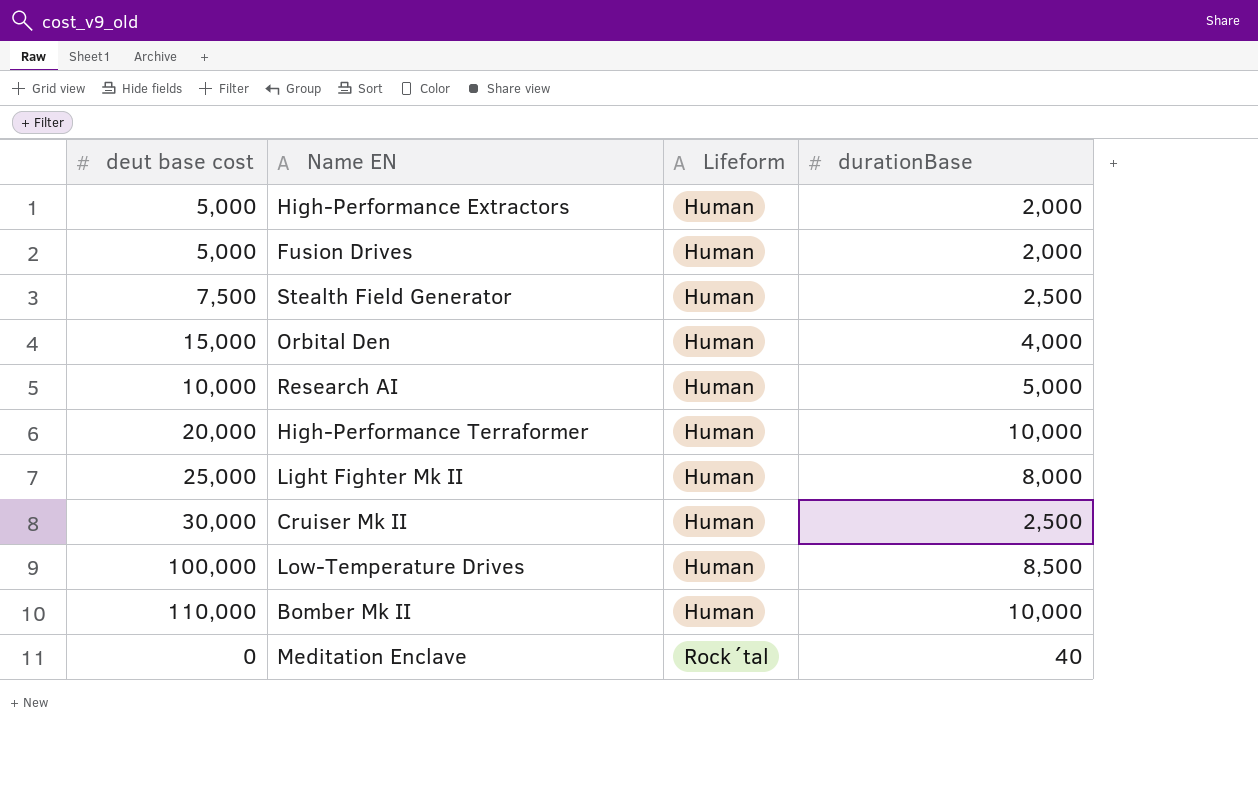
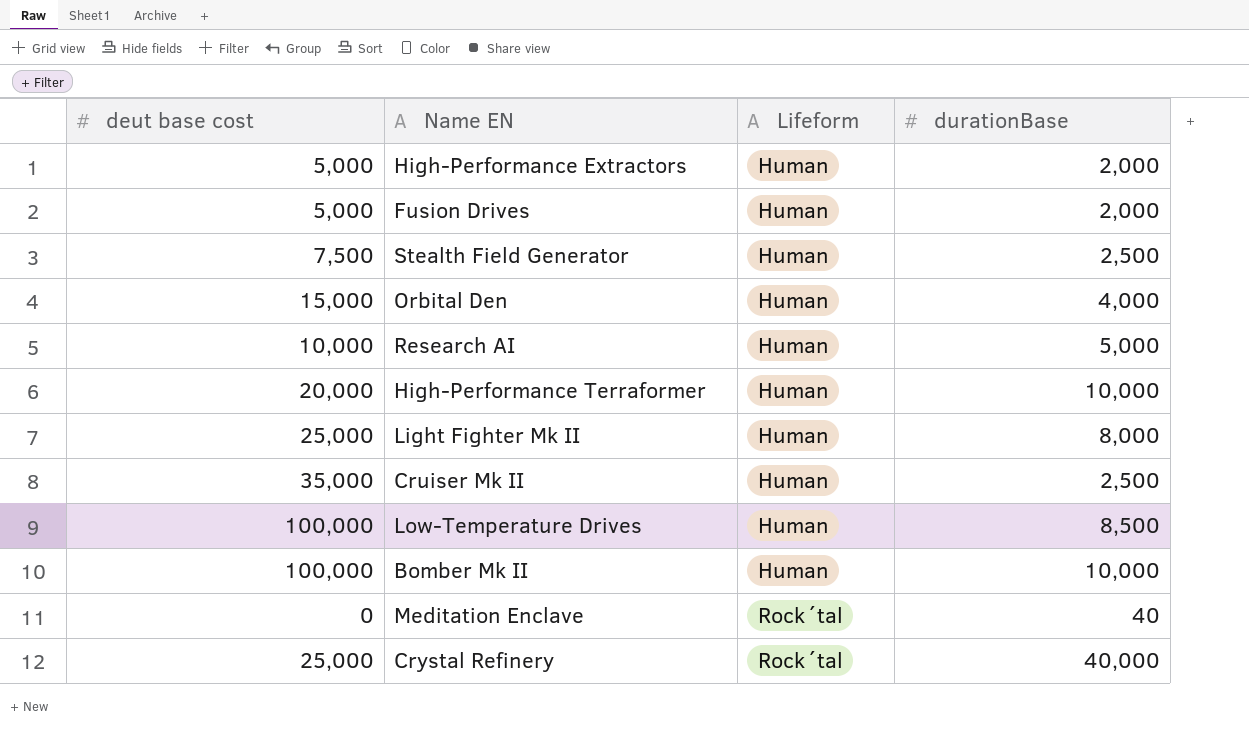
Cruiser Mk II | deut base cost: 30,000 -> 35,000
Bomber Mk II | deut base cost: 110,000 -> 100,000
row Crystal Refinery: none -> 25,000 | Rock´tal | 40,000

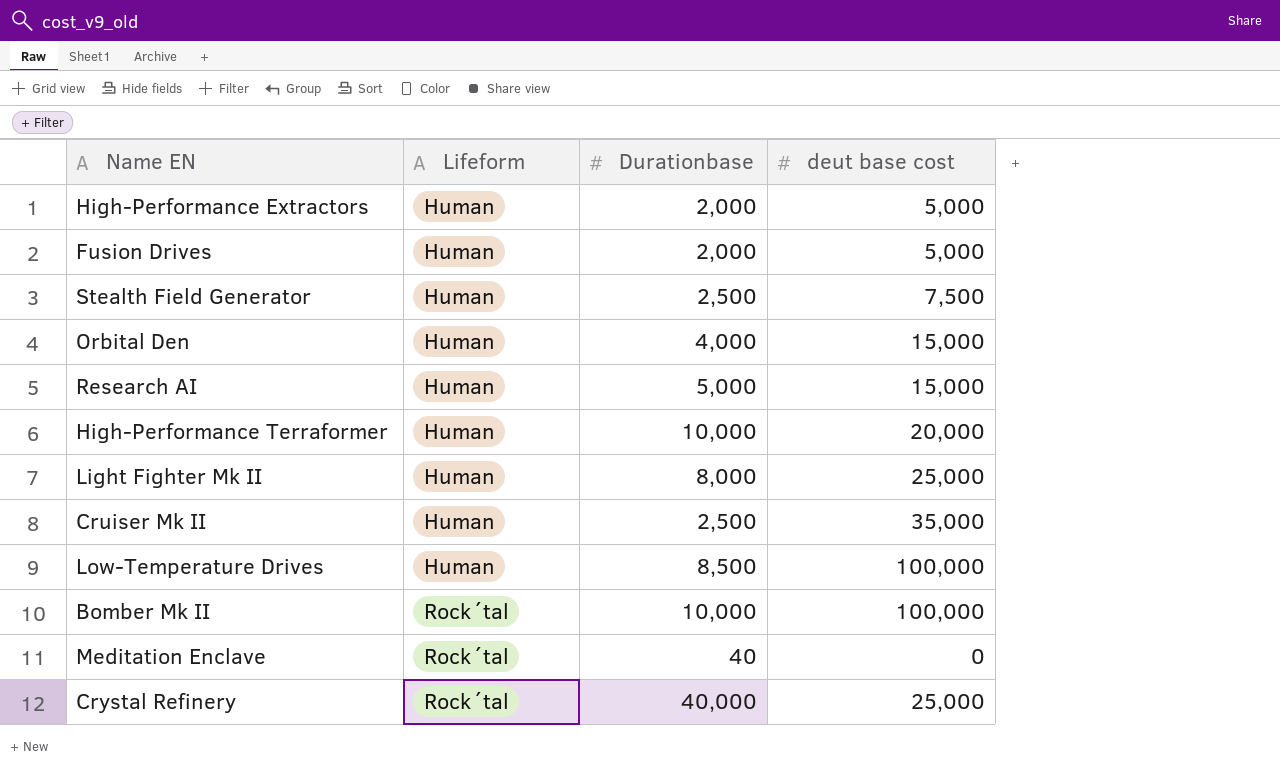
column name: durationBase -> Durationbase
column deut base cost | position: 1 -> 4
Research AI | deut base cost: 10,000 -> 15,000
Bomber Mk II | Lifeform: Human -> Rock´tal

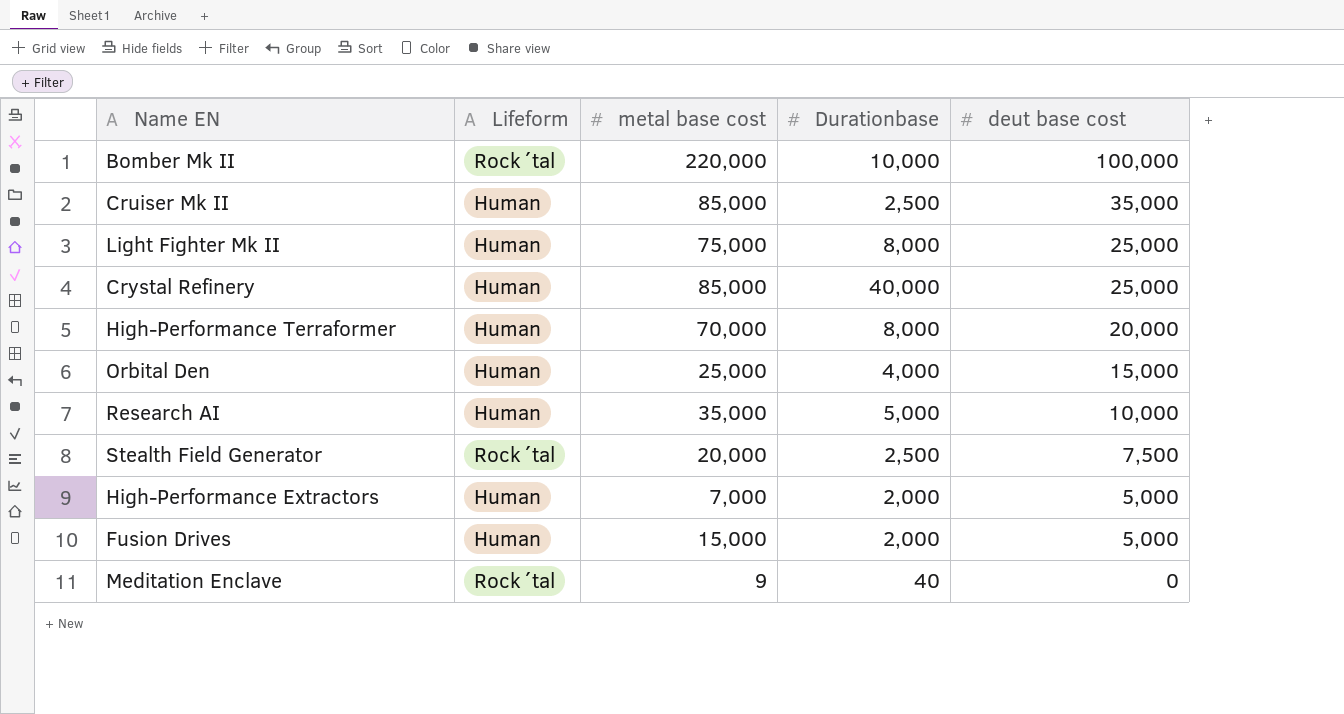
row order: Lifeform ascending -> deut base cost descending
column metal base cost | position: none -> 3
row Low-Temperature Drives: Human | 8,500 | 100,000 -> none
Crystal Refinery | Lifeform: Rock´tal -> Human
High-Performance Terraformer | Durationbase: 10,000 -> 8,000
Research AI | deut base cost: 15,000 -> 10,000
Stealth Field Generator | Lifeform: Human -> Rock´tal

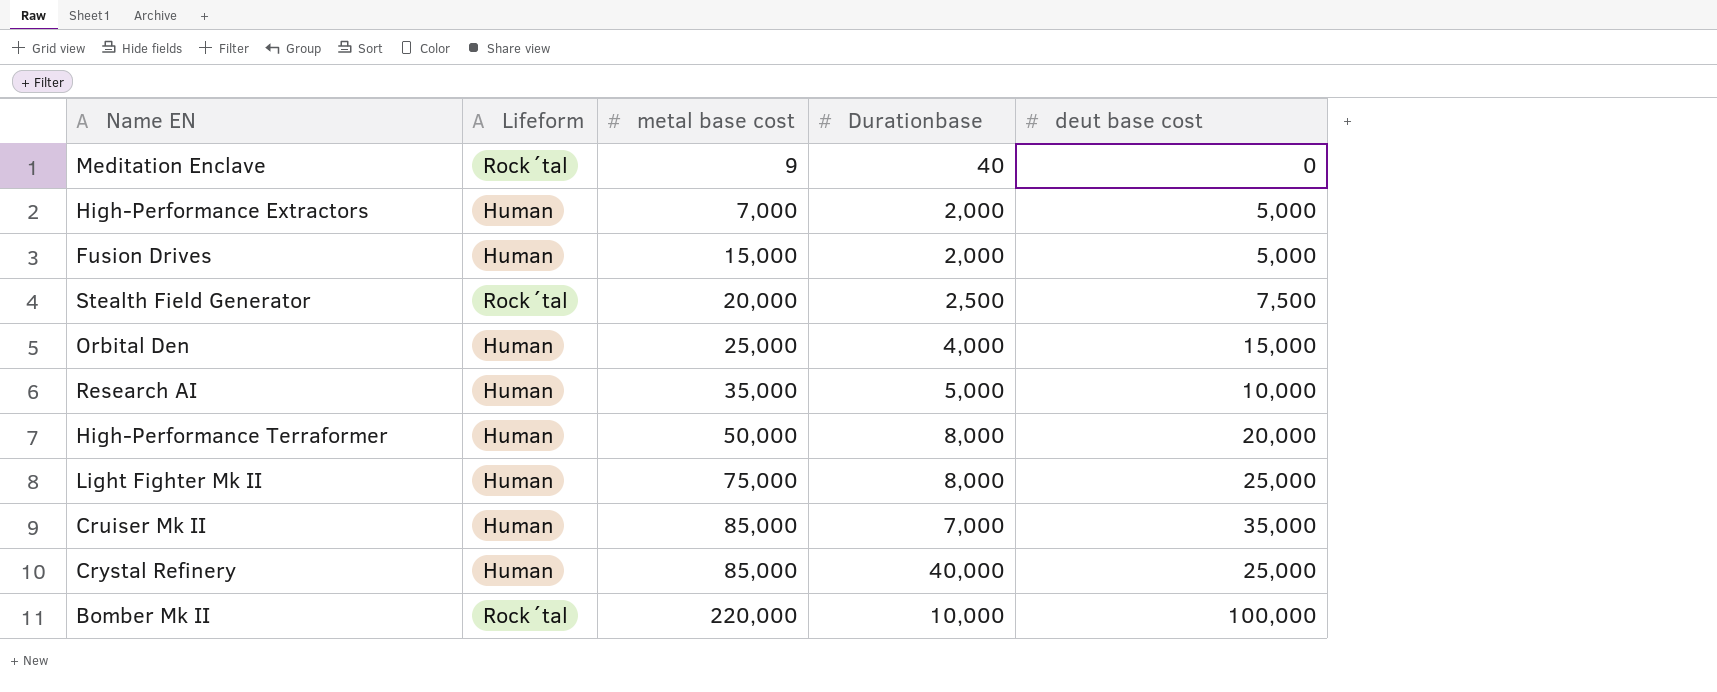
row order: deut base cost descending -> metal base cost ascending
High-Performance Terraformer | metal base cost: 70,000 -> 50,000
Cruiser Mk II | Durationbase: 2,500 -> 7,000

